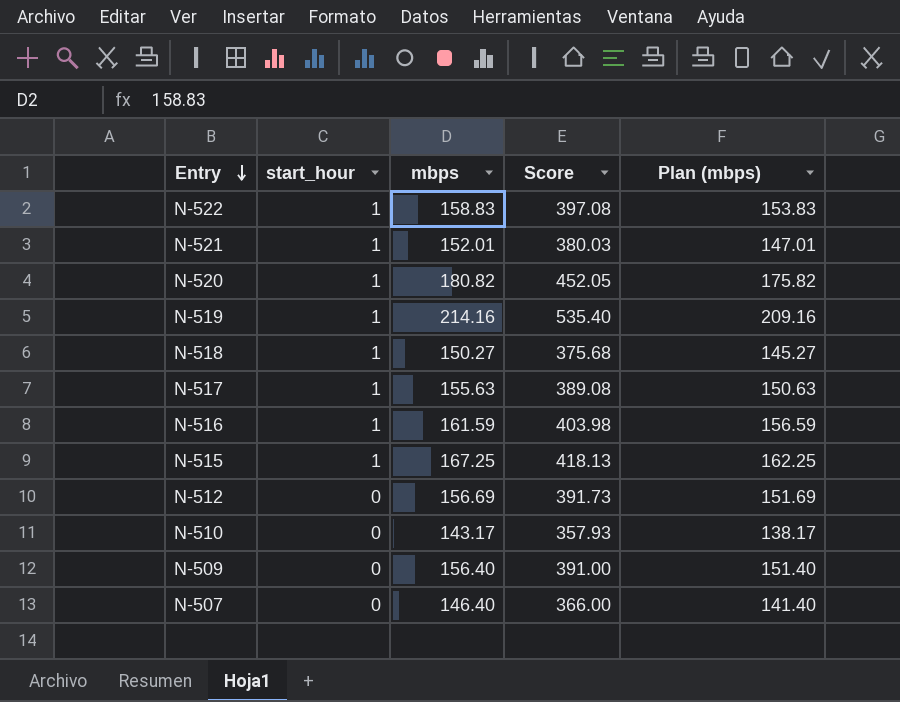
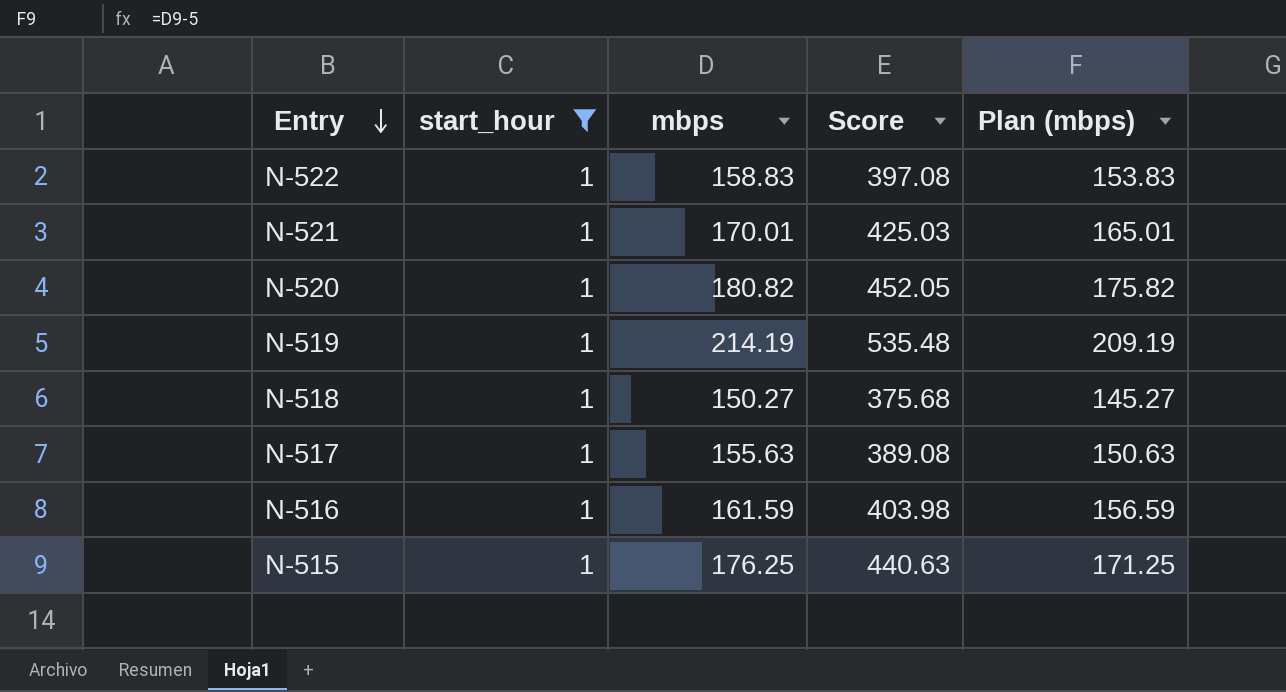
filter: none -> start_hour = 1
N-521 | mbps: 152.01 -> 170.01
N-521 | Score: 380.03 -> 425.03
N-521 | Plan (mbps): 147.01 -> 165.01
N-519 | mbps: 214.16 -> 214.19
N-519 | Score: 535.40 -> 535.48
N-519 | Plan (mbps): 209.16 -> 209.19
N-515 | mbps: 167.25 -> 176.25
N-515 | Score: 418.13 -> 440.63
N-515 | Plan (mbps): 162.25 -> 171.25

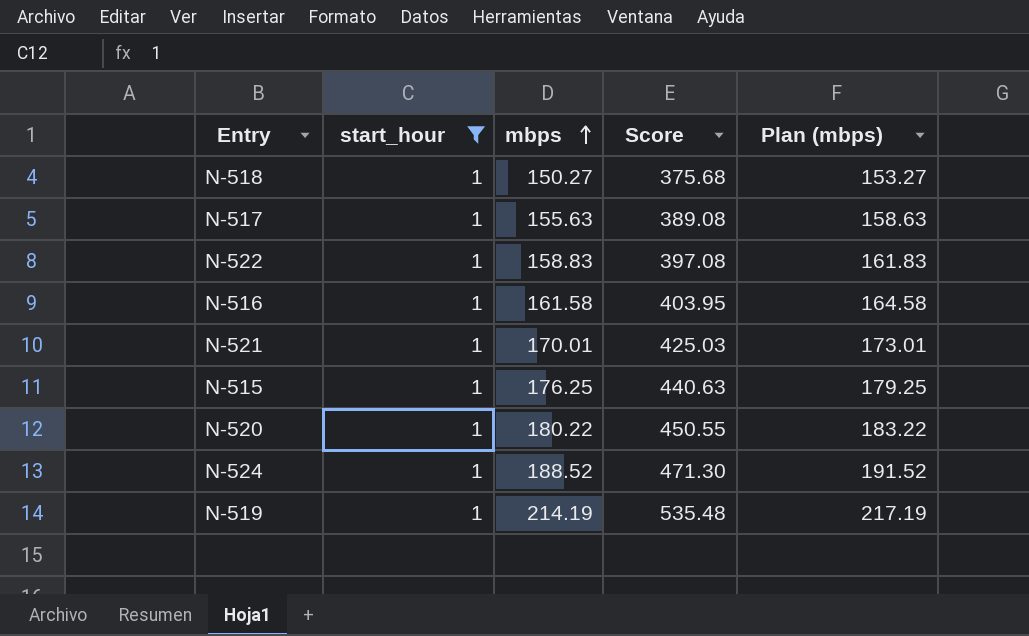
row order: Entry descending -> mbps ascending
column Plan (mbps) | formula: [mbps] - 5 -> [mbps] + 3
N-516 | mbps: 161.59 -> 161.58
N-516 | Score: 403.98 -> 403.95
N-520 | mbps: 180.82 -> 180.22
N-520 | Score: 452.05 -> 450.55
row N-524: none -> 1 | 188.52 | 471.30 | 191.52

